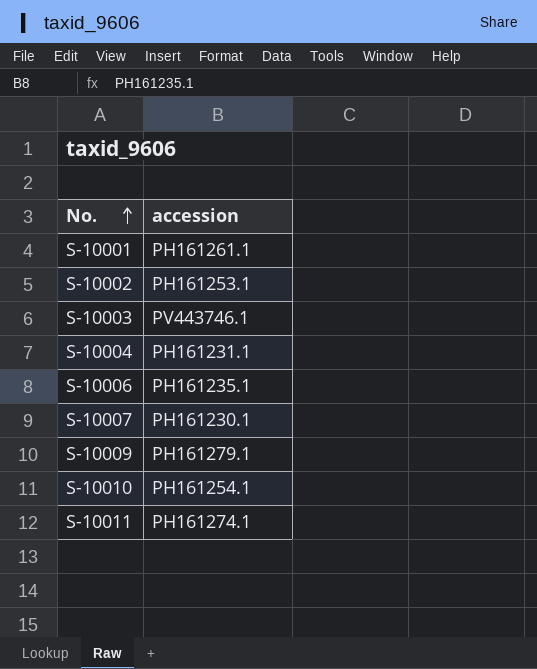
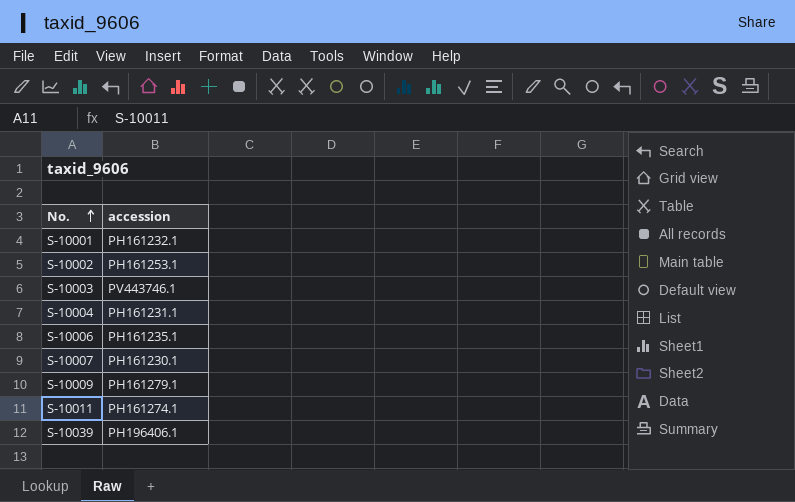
row S-10010: PH161254.1 -> none
S-10001 | accession: PH161261.1 -> PH161232.1
row S-10039: none -> PH196406.1

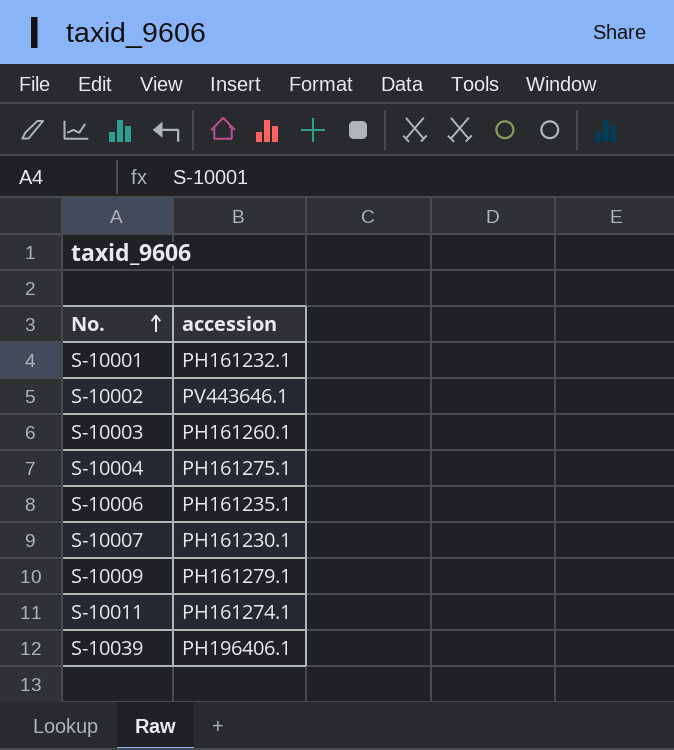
S-10002 | accession: PH161253.1 -> PV443646.1
S-10003 | accession: PV443746.1 -> PH161260.1
S-10004 | accession: PH161231.1 -> PH161275.1

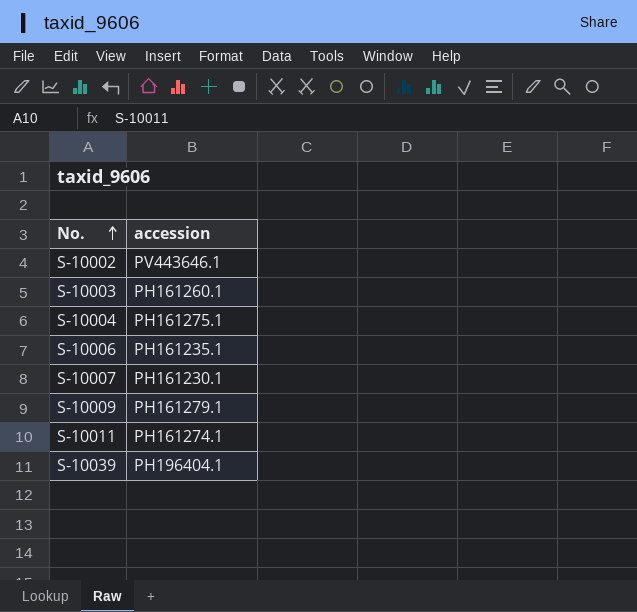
row S-10001: PH161232.1 -> none
S-10039 | accession: PH196406.1 -> PH196404.1

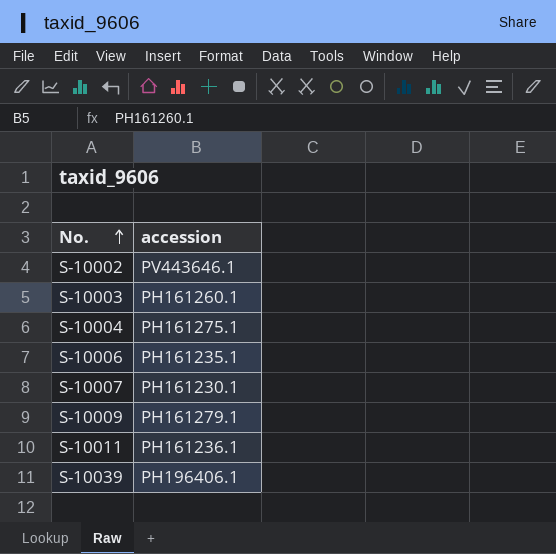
S-10011 | accession: PH161274.1 -> PH161236.1
S-10039 | accession: PH196404.1 -> PH196406.1

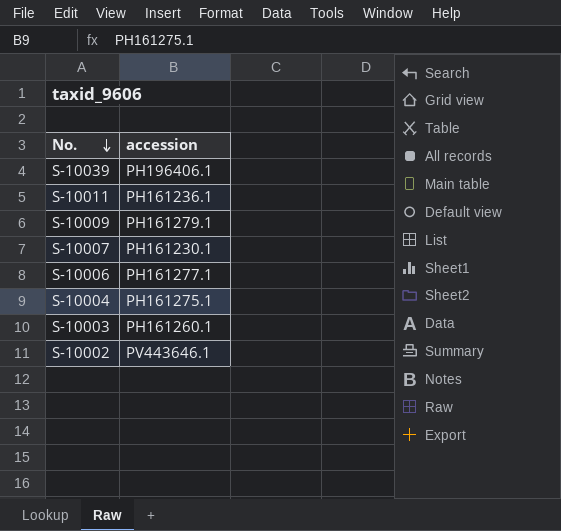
row order: No. ascending -> No. descending
S-10006 | accession: PH161235.1 -> PH161277.1

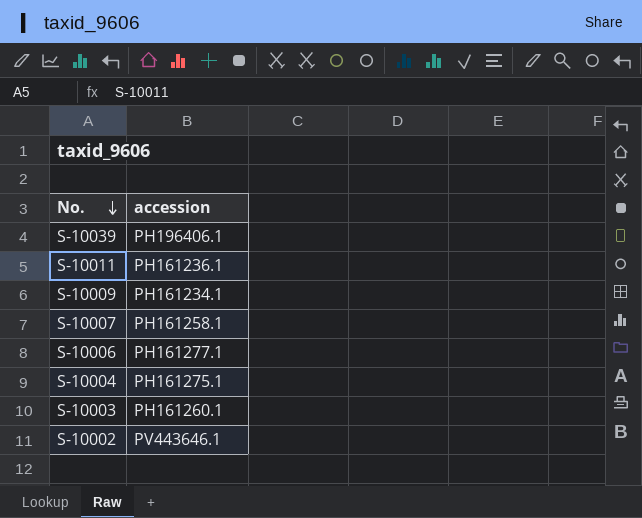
S-10009 | accession: PH161279.1 -> PH161234.1
S-10007 | accession: PH161230.1 -> PH161258.1

